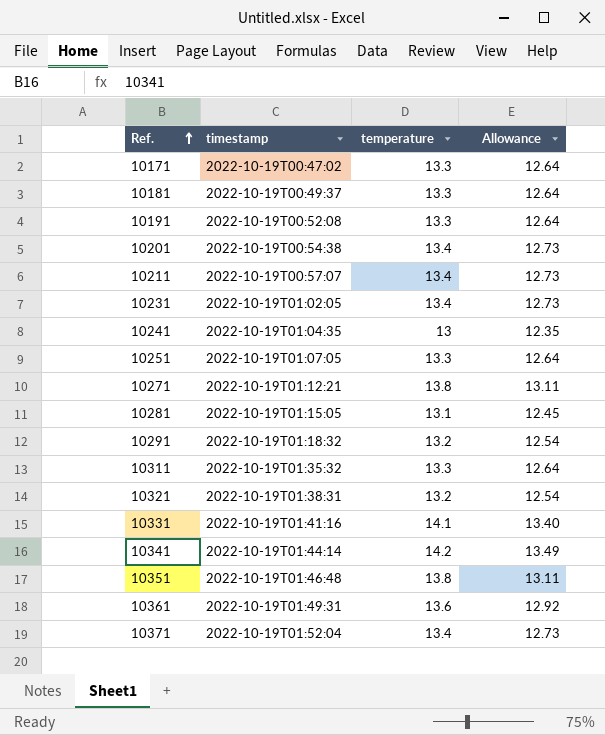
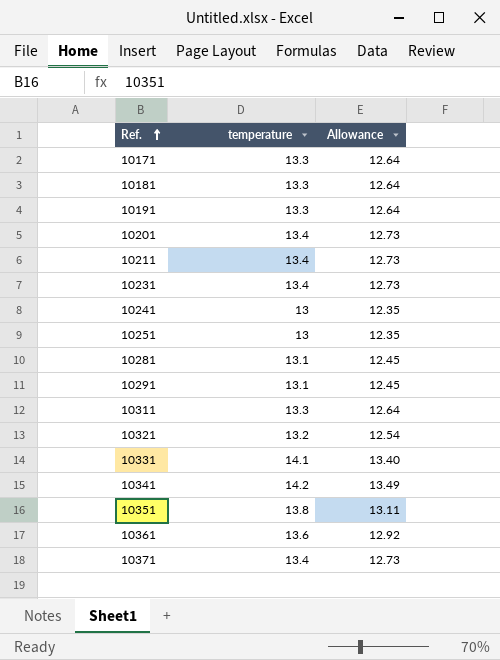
column timestamp | position: 2 -> none
row 10271: 2022-10-19T01:12:21 | 13.8 | 13.11 -> none
10251 | temperature: 13.3 -> 13
10251 | Allowance: 12.64 -> 12.35
10291 | temperature: 13.2 -> 13.1
10291 | Allowance: 12.54 -> 12.45

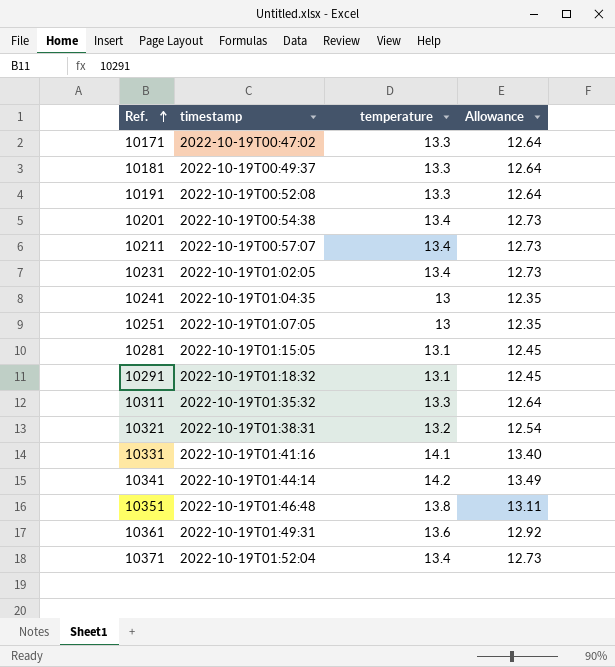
column timestamp | position: none -> 2

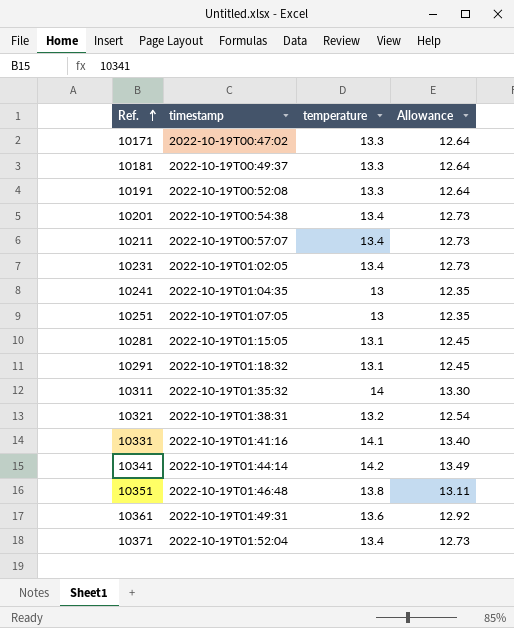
10311 | temperature: 13.3 -> 14
10311 | Allowance: 12.64 -> 13.30

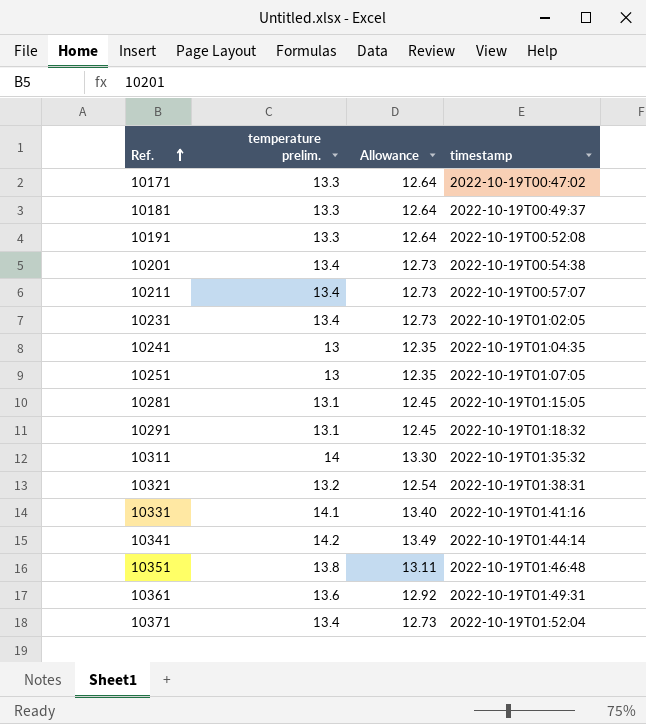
column name: temperature -> temperature prelim.
column timestamp | position: 2 -> 4

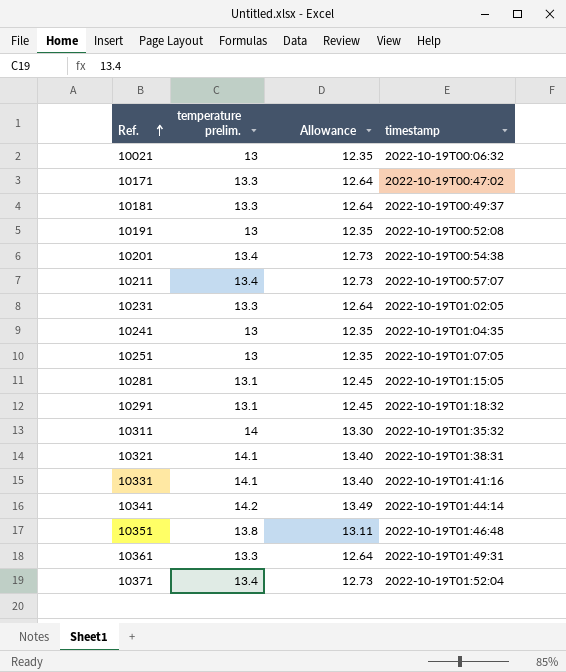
row 10021: none -> 13 | 12.35 | 2022-10-19T00:06:32
10191 | temperature prelim.: 13.3 -> 13
10191 | Allowance: 12.64 -> 12.35
10231 | temperature prelim.: 13.4 -> 13.3
10231 | Allowance: 12.73 -> 12.64
10321 | temperature prelim.: 13.2 -> 14.1
10321 | Allowance: 12.54 -> 13.40
10361 | temperature prelim.: 13.6 -> 13.3
10361 | Allowance: 12.92 -> 12.64

